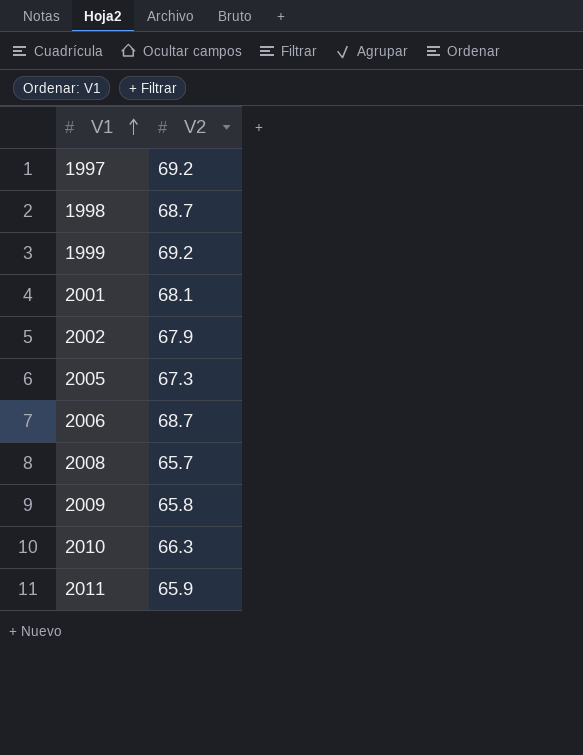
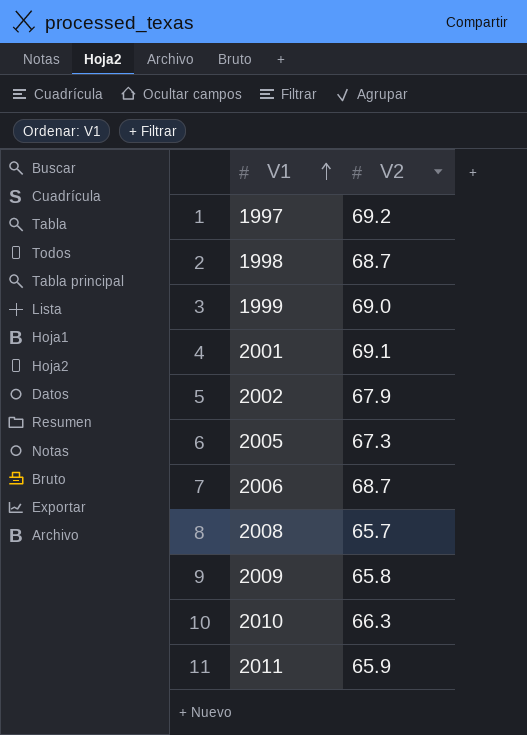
1999 | V2: 69.2 -> 69.0
2001 | V2: 68.1 -> 69.1

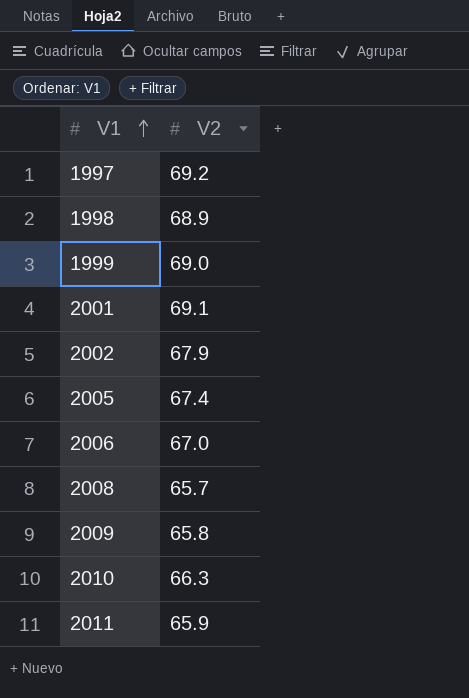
1998 | V2: 68.7 -> 68.9
2005 | V2: 67.3 -> 67.4
2006 | V2: 68.7 -> 67.0

